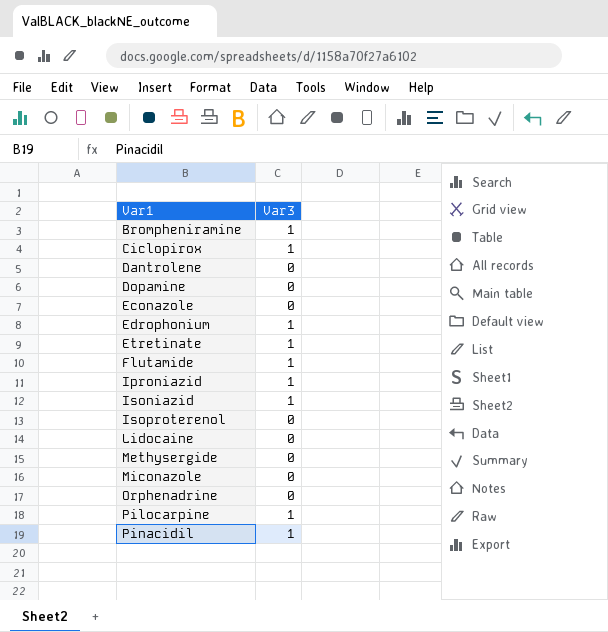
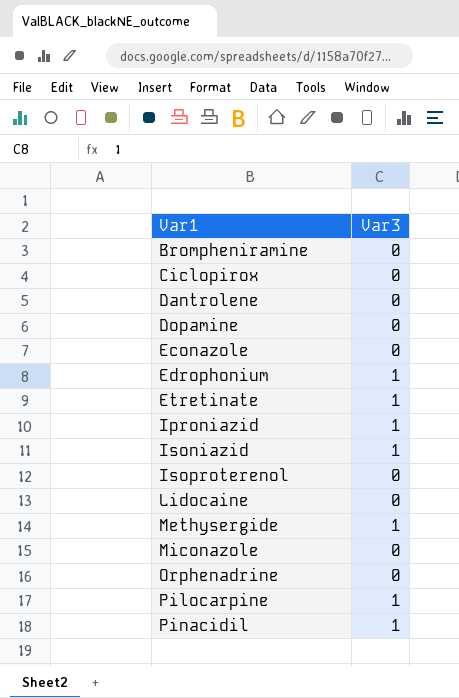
row Flutamide: 1 -> none
Brompheniramine | Var3: 1 -> 0
Ciclopirox | Var3: 1 -> 0
Methysergide | Var3: 0 -> 1

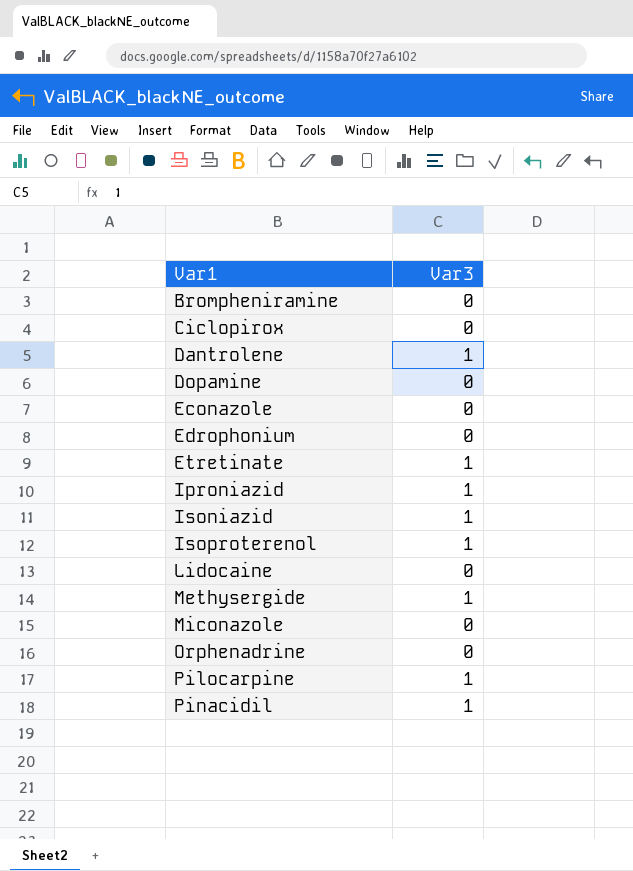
Dantrolene | Var3: 0 -> 1
Edrophonium | Var3: 1 -> 0
Isoproterenol | Var3: 0 -> 1

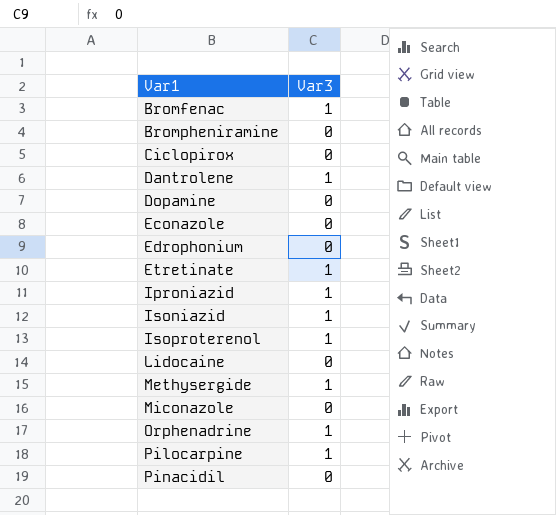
row Bromfenac: none -> 1
Orphenadrine | Var3: 0 -> 1
Pinacidil | Var3: 1 -> 0

